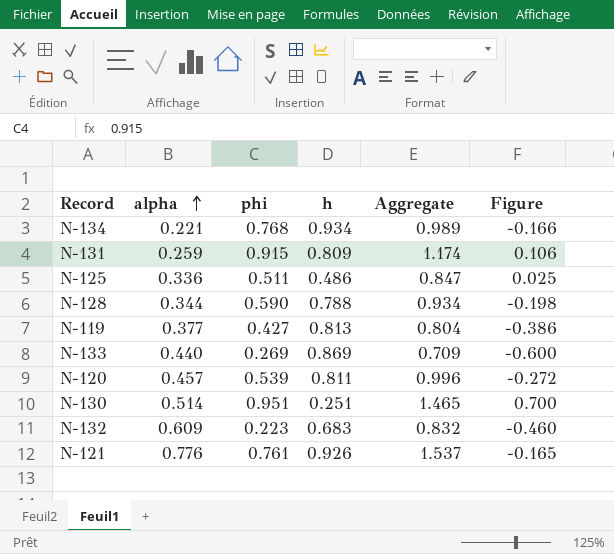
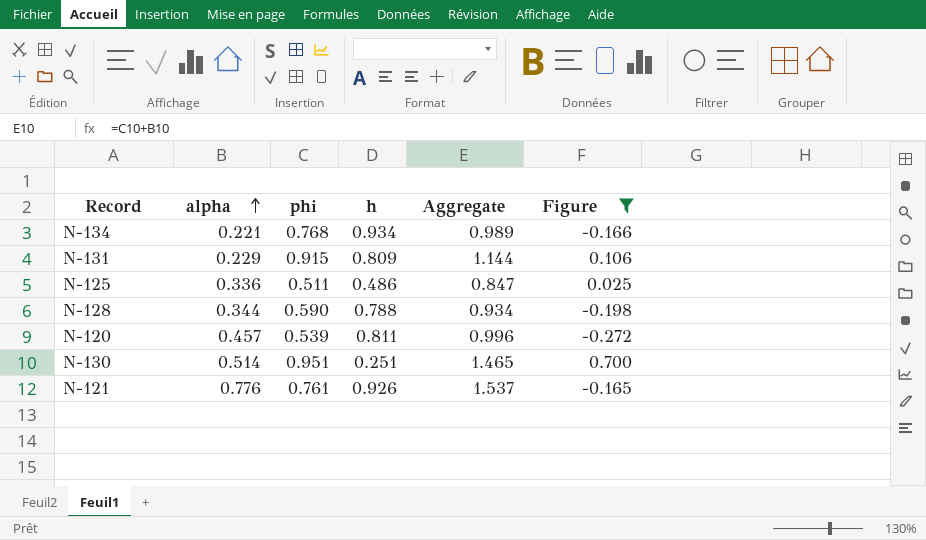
filter: none -> Figure >= -0.272
N-131 | alpha: 0.259 -> 0.229
N-131 | Aggregate: 1.174 -> 1.144

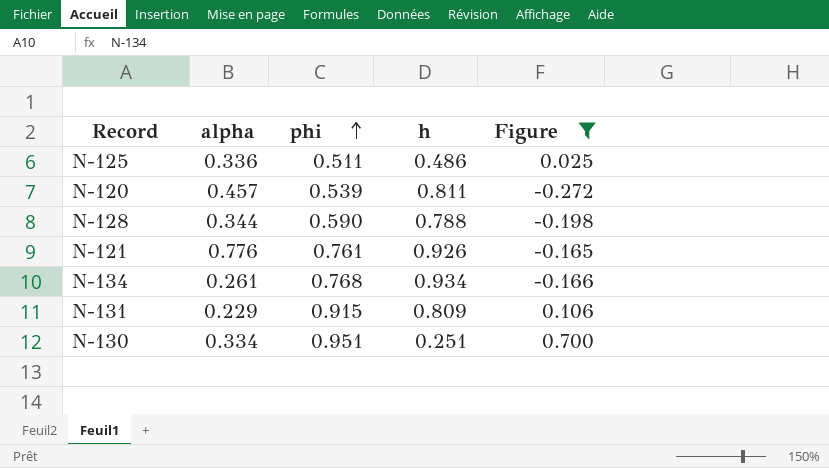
row order: alpha ascending -> phi ascending
column Aggregate | formula: [alpha] + [phi] -> none
N-134 | alpha: 0.221 -> 0.261
N-130 | alpha: 0.514 -> 0.334

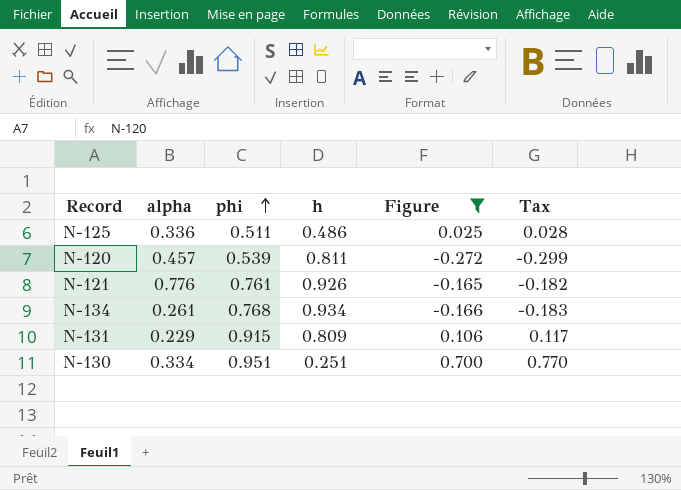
column Tax | formula: none -> [Figure] * 1.1
row N-128: 0.344 | 0.590 | 0.788 | -0.198 -> none

